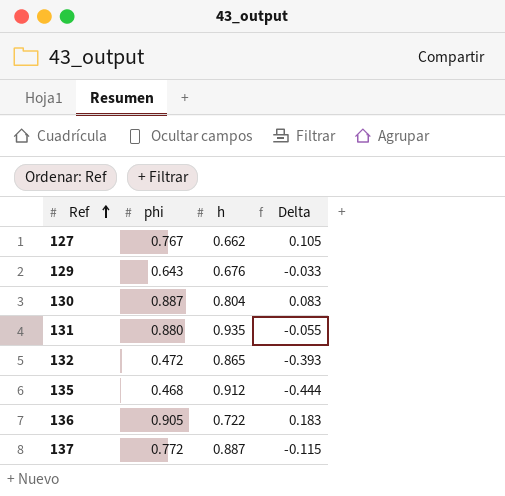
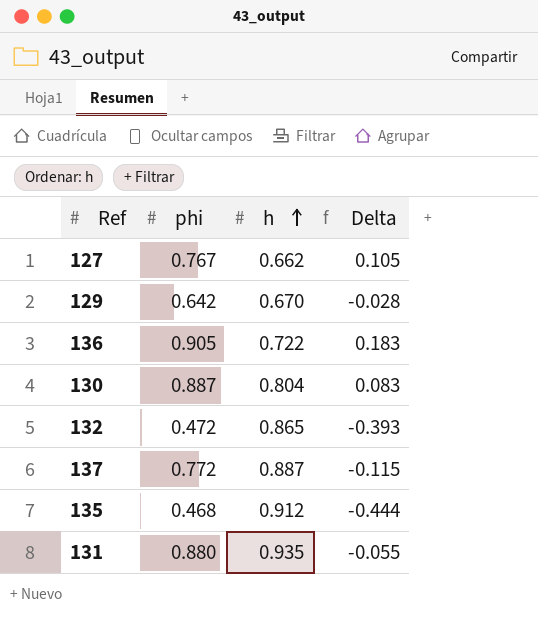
row order: Ref ascending -> h ascending
129 | phi: 0.643 -> 0.642
129 | h: 0.676 -> 0.670
129 | Delta: -0.033 -> -0.028

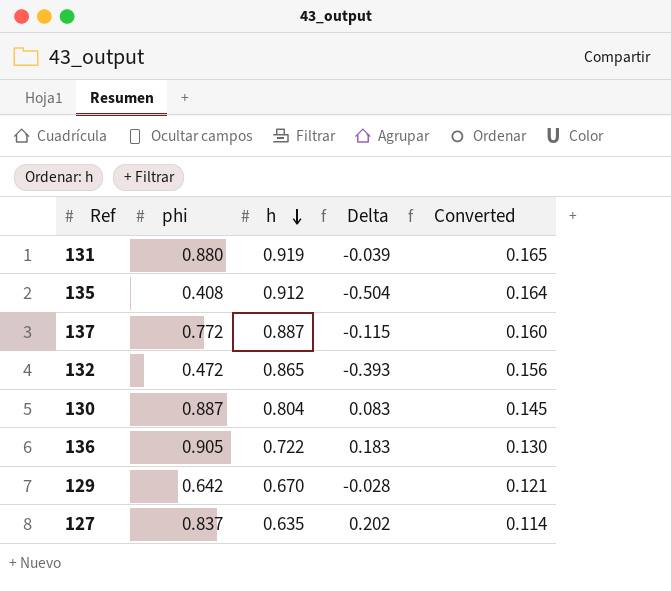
row order: h ascending -> h descending
column Converted | formula: none -> [h] * 0.18
131 | h: 0.935 -> 0.919
131 | Delta: -0.055 -> -0.039
135 | phi: 0.468 -> 0.408
135 | Delta: -0.444 -> -0.504
127 | phi: 0.767 -> 0.837
127 | h: 0.662 -> 0.635
127 | Delta: 0.105 -> 0.202

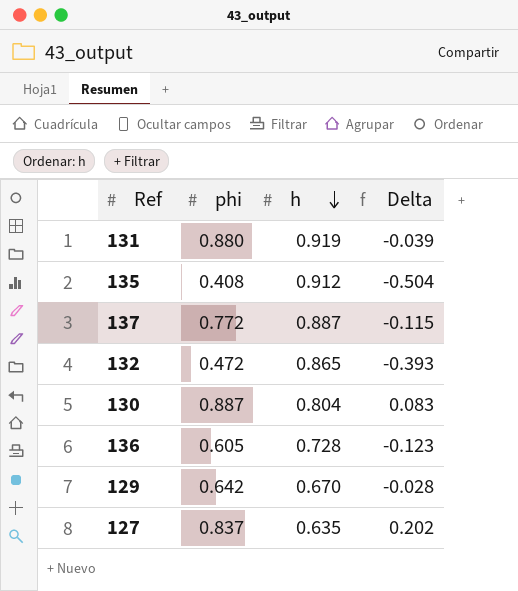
column Converted | formula: [h] * 0.18 -> none
136 | phi: 0.905 -> 0.605
136 | h: 0.722 -> 0.728
136 | Delta: 0.183 -> -0.123

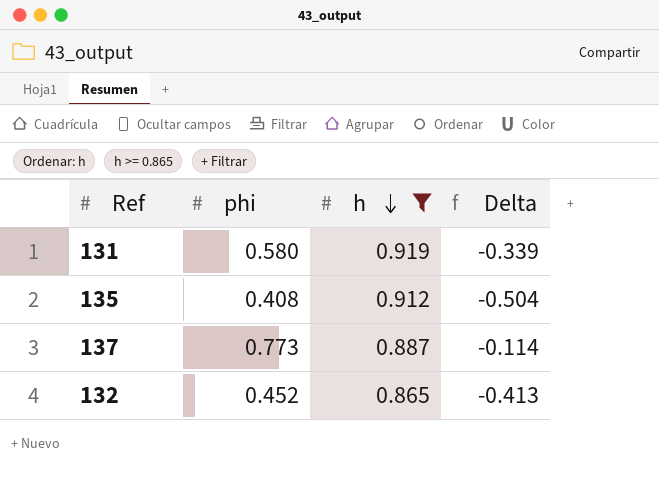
filter: none -> h >= 0.865
131 | phi: 0.880 -> 0.580
131 | Delta: -0.039 -> -0.339
137 | phi: 0.772 -> 0.773
137 | Delta: -0.115 -> -0.114
132 | phi: 0.472 -> 0.452
132 | Delta: -0.393 -> -0.413

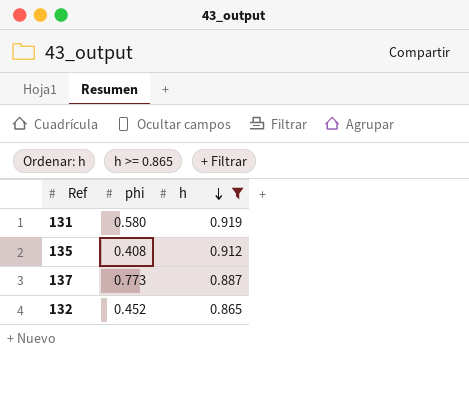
column Delta | formula: [phi] - [h] -> none

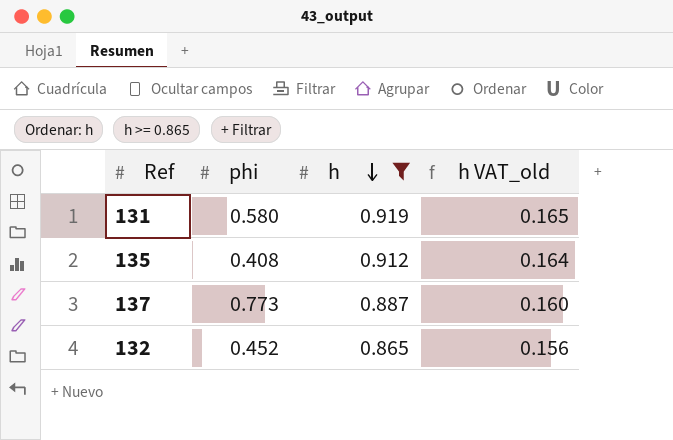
column h VAT_old | formula: none -> [h] * 0.18

